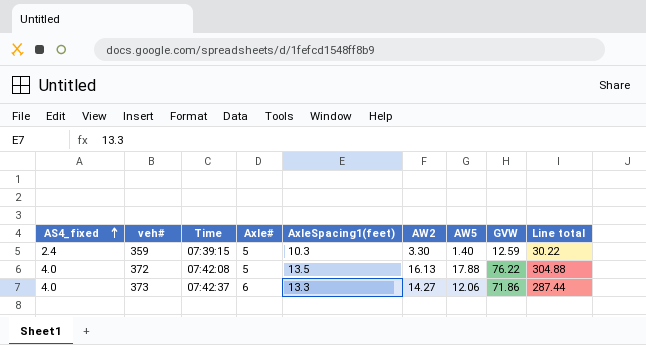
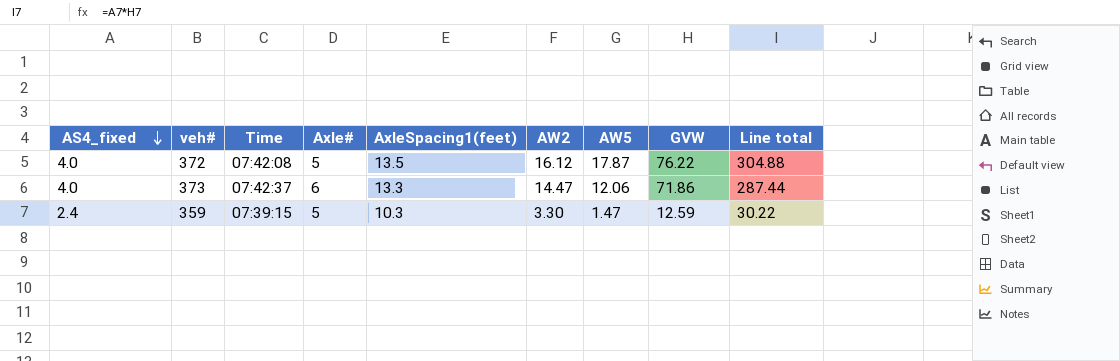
row order: AS4_fixed ascending -> AS4_fixed descending
372 | AW2: 16.13 -> 16.12
372 | AW5: 17.88 -> 17.87
373 | AW2: 14.27 -> 14.47
359 | AW5: 1.40 -> 1.47

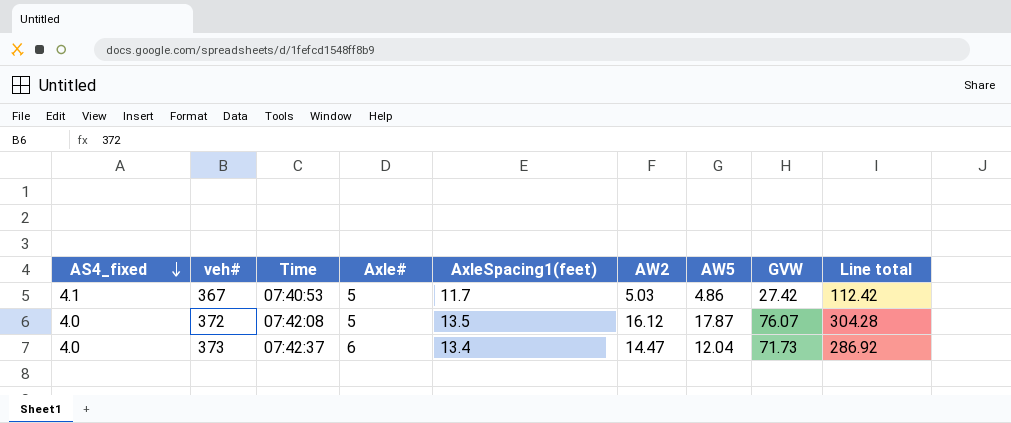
row 359: 2.4 | 07:39:15 | 5 | 10.3 | 3.30 | 1.47 | 12.59 | 30.22 -> none
row 367: none -> 4.1 | 07:40:53 | 5 | 11.7 | 5.03 | 4.86 | 27.42 | 112.42
372 | GVW: 76.22 -> 76.07
372 | Line total: 304.88 -> 304.28
373 | AxleSpacing1(feet): 13.3 -> 13.4
373 | AW5: 12.06 -> 12.04
373 | GVW: 71.86 -> 71.73
373 | Line total: 287.44 -> 286.92

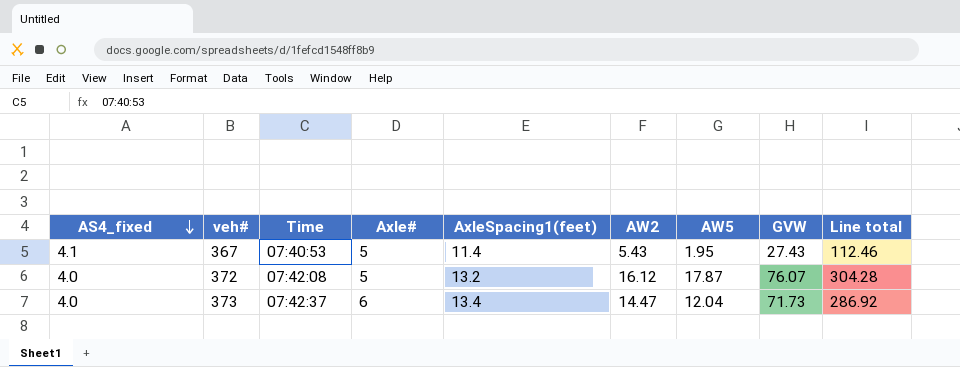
367 | AxleSpacing1(feet): 11.7 -> 11.4
367 | AW2: 5.03 -> 5.43
367 | AW5: 4.86 -> 1.95
367 | GVW: 27.42 -> 27.43
367 | Line total: 112.42 -> 112.46
372 | AxleSpacing1(feet): 13.5 -> 13.2

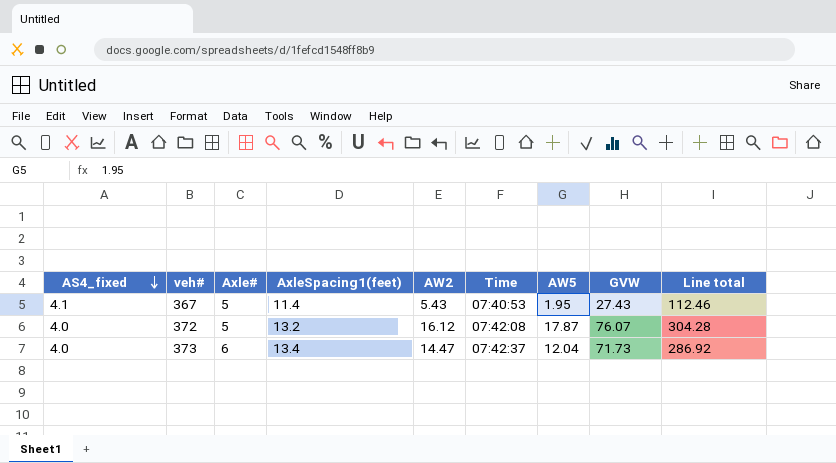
column Time | position: 3 -> 6

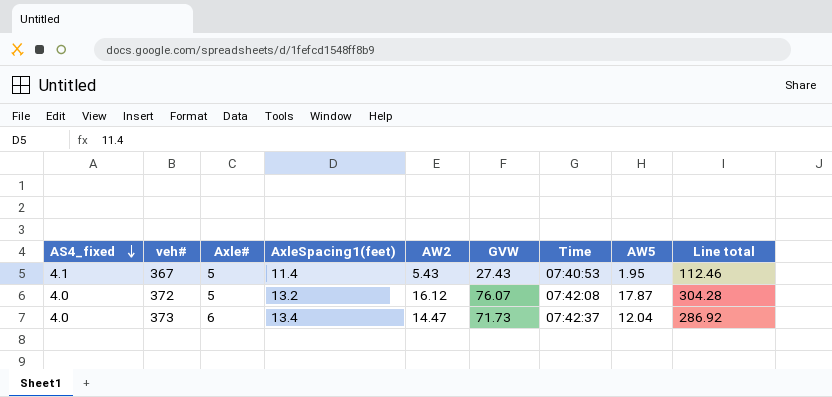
column GVW | position: 8 -> 6

